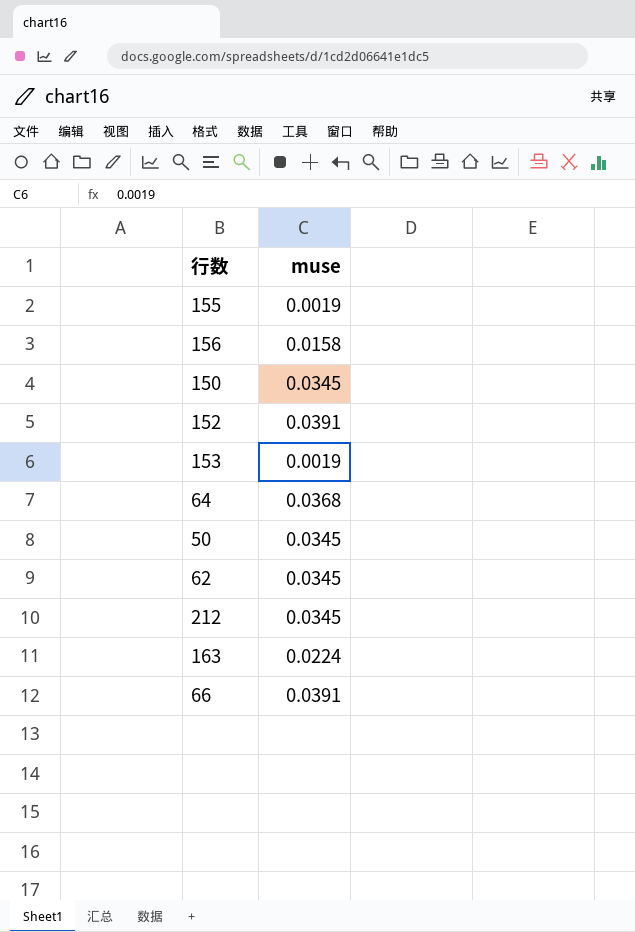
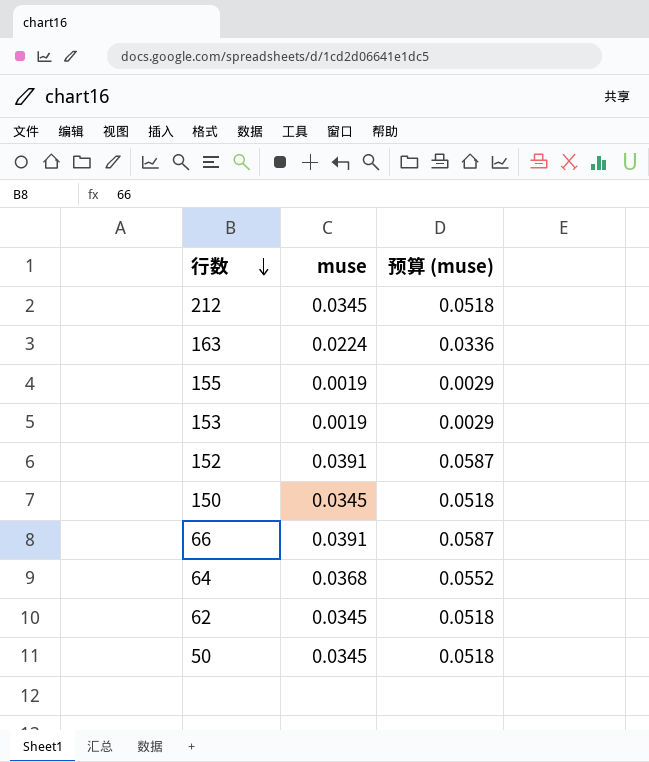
row order: none -> 行数 descending
column 预算 (muse) | formula: none -> [muse] * 1.5
row 156: 0.0158 -> none

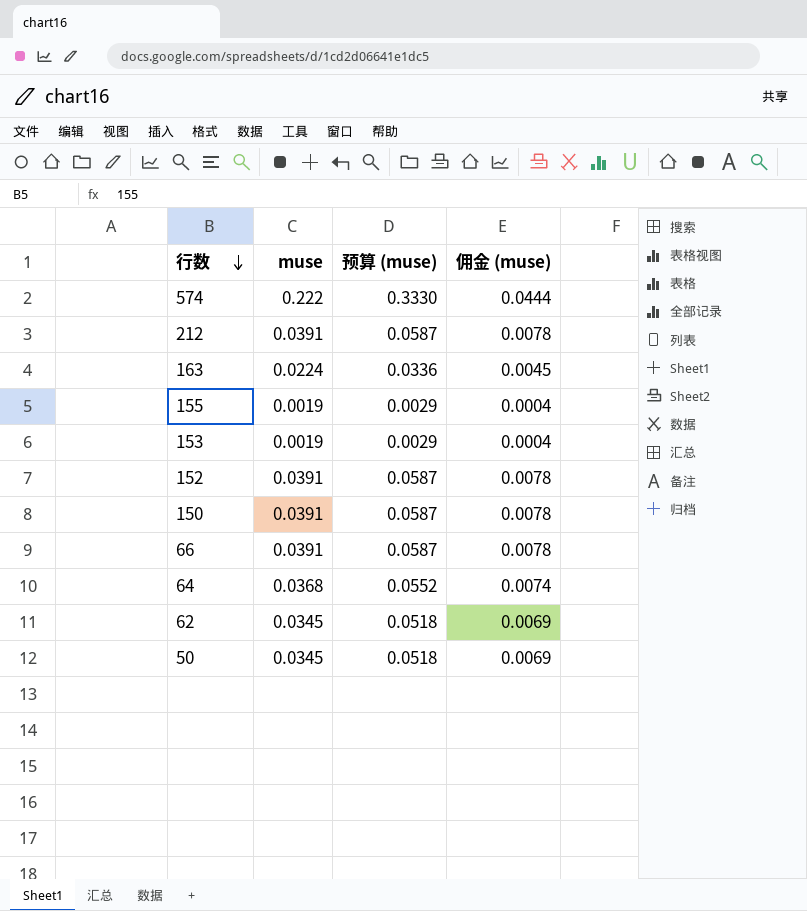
column 佣金 (muse) | formula: none -> [muse] * 0.2
row 574: none -> 0.222 | 0.3330 | 0.0444
212 | muse: 0.0345 -> 0.0391
212 | 预算 (muse): 0.0518 -> 0.0587
150 | muse: 0.0345 -> 0.0391
150 | 预算 (muse): 0.0518 -> 0.0587

